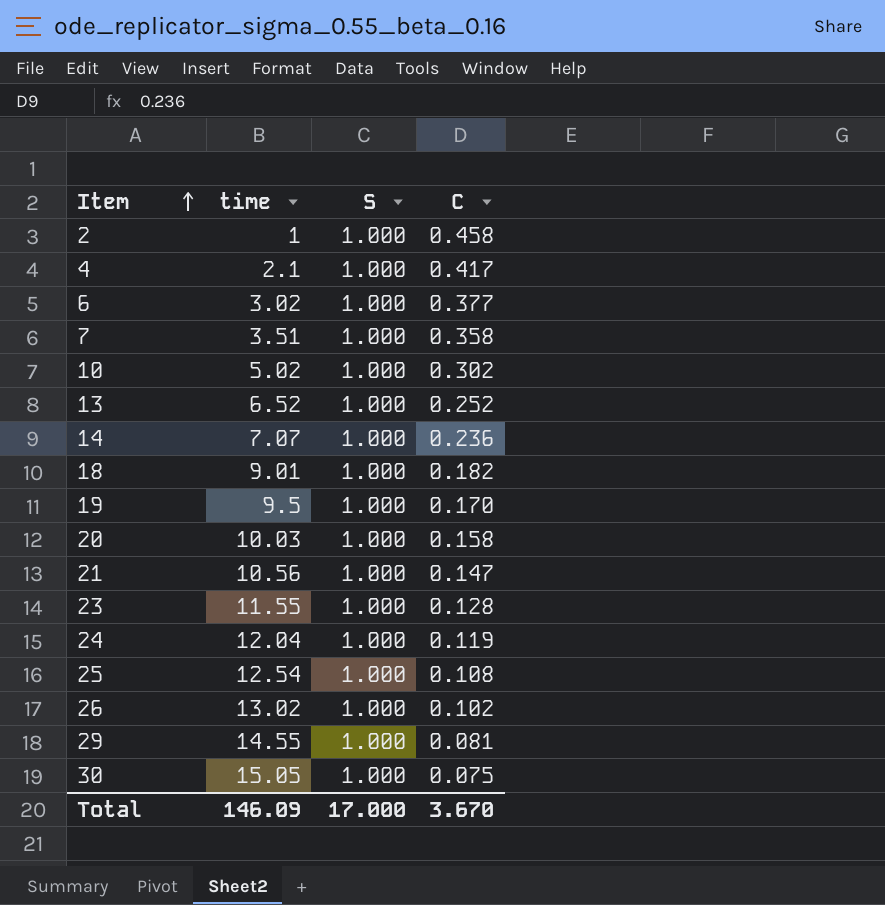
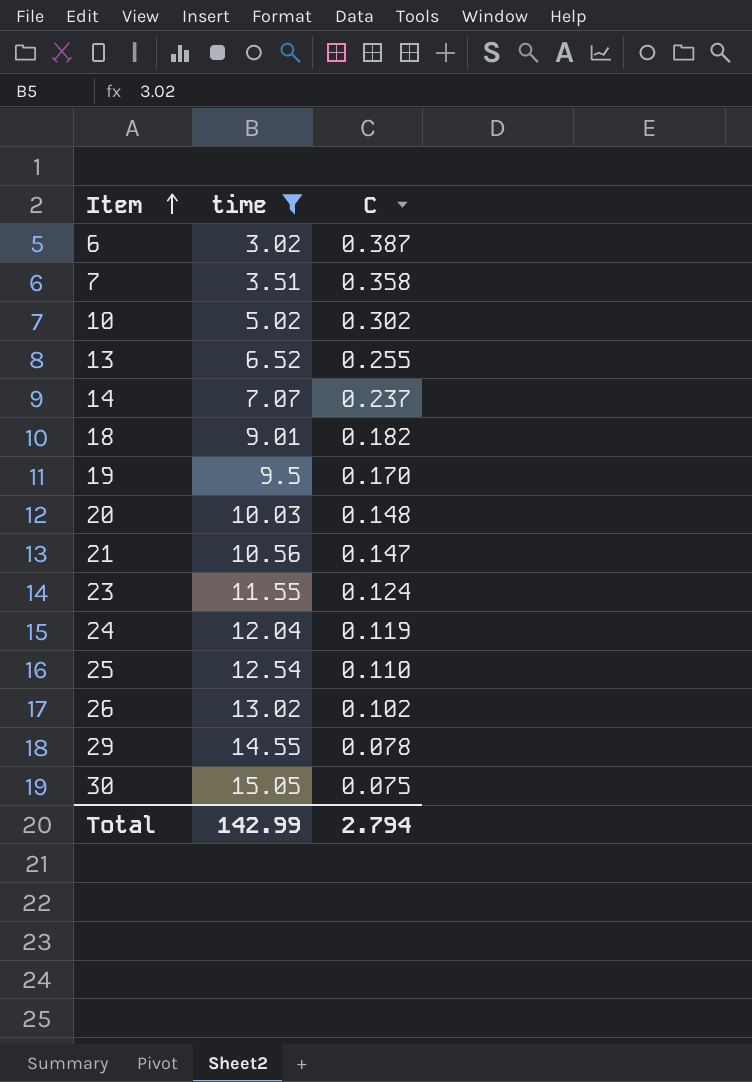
filter: none -> time >= 3.02
column S | position: 3 -> none
6 | C: 0.377 -> 0.387
13 | C: 0.252 -> 0.255
14 | C: 0.236 -> 0.237
20 | C: 0.158 -> 0.148
23 | C: 0.128 -> 0.124
25 | C: 0.108 -> 0.110
29 | C: 0.081 -> 0.078
Total | time: 146.09 -> 142.99
Total | C: 3.670 -> 2.794

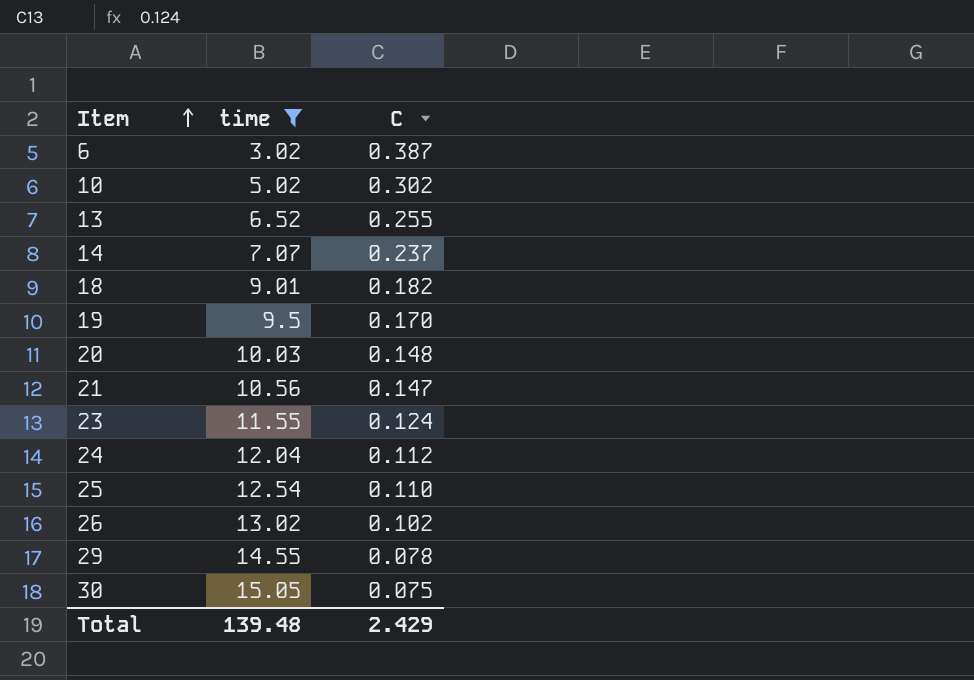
row 7: 3.51 | 0.358 -> none
24 | C: 0.119 -> 0.112
Total | time: 142.99 -> 139.48
Total | C: 2.794 -> 2.429

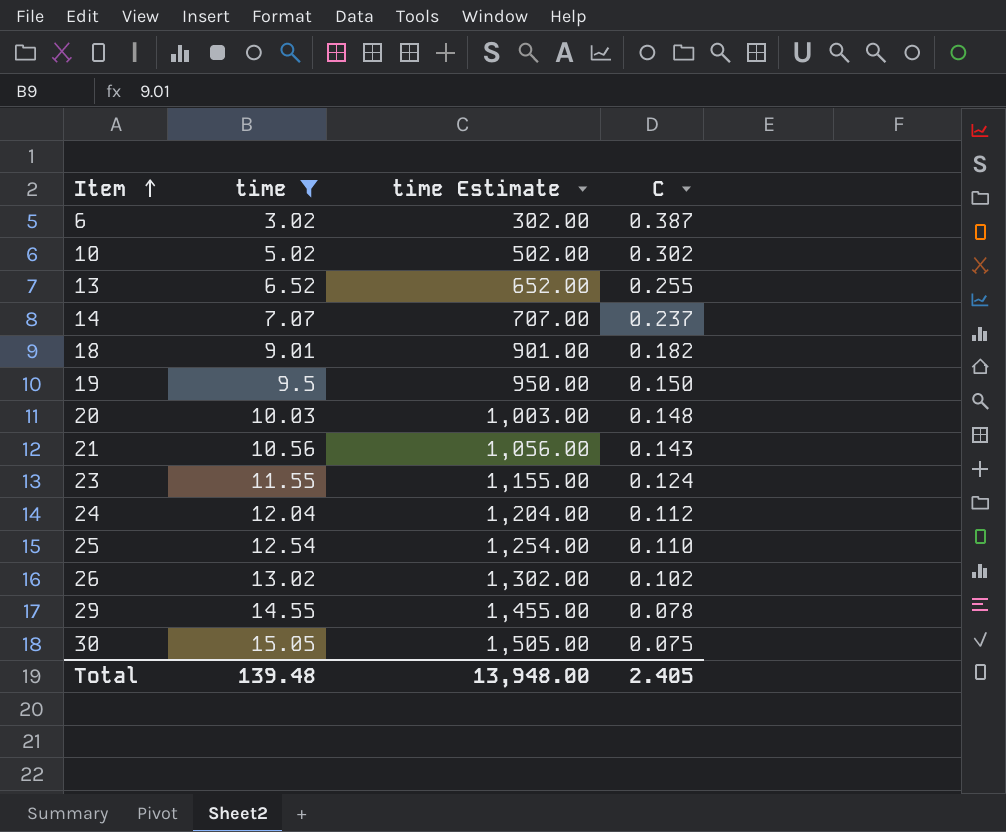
column time Estimate | formula: none -> [time] * 100
19 | C: 0.170 -> 0.150
21 | C: 0.147 -> 0.143
Total | C: 2.429 -> 2.405

